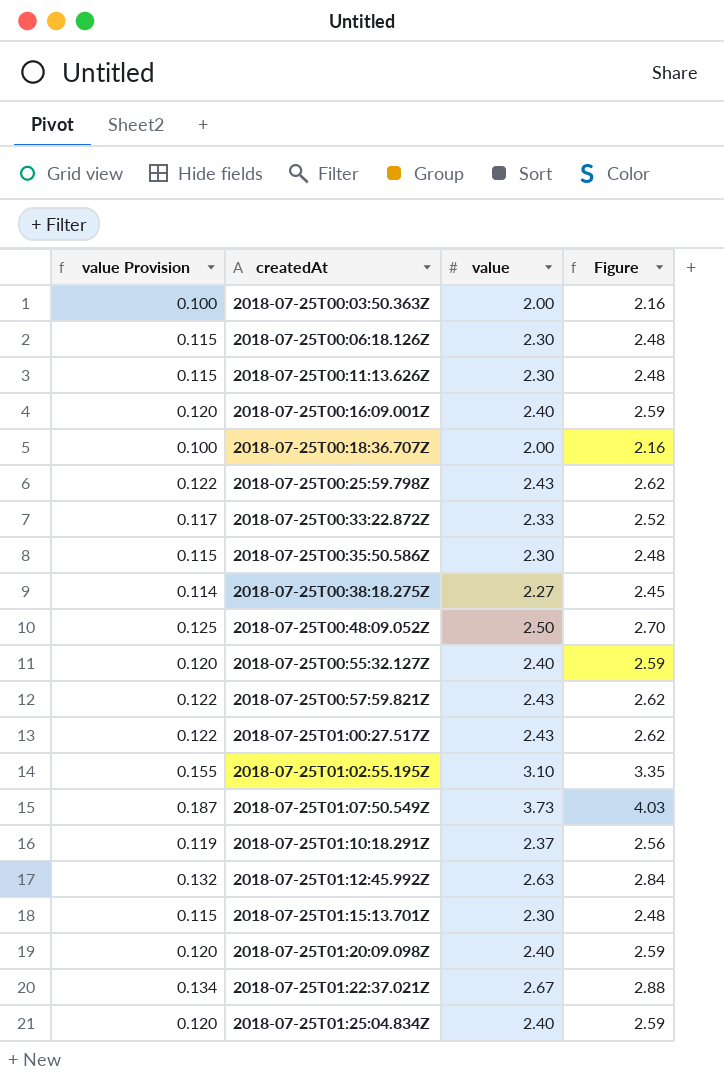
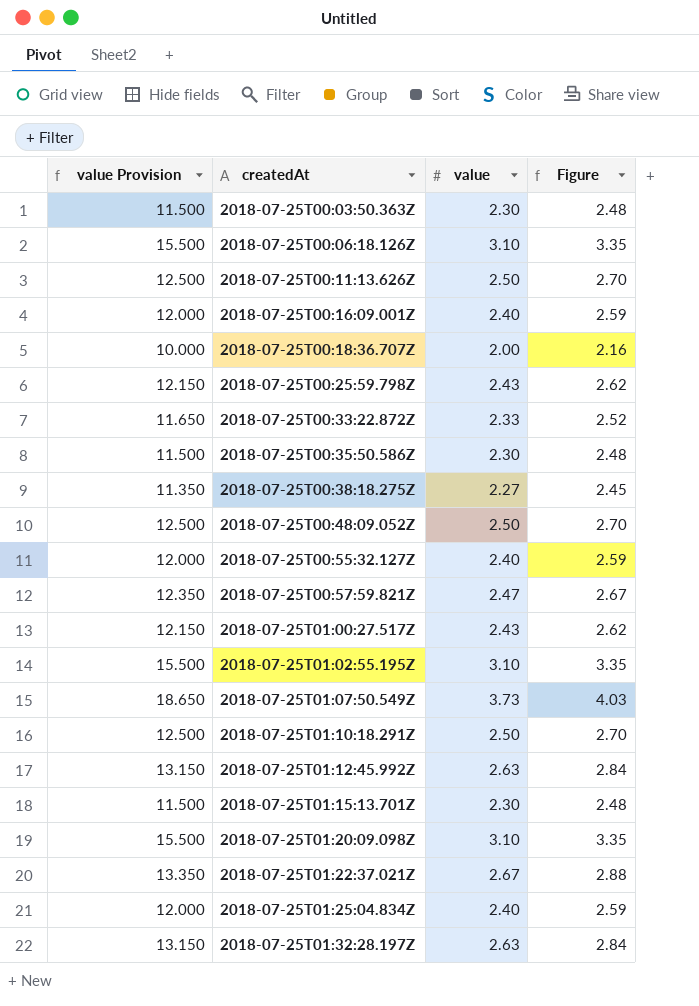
column value Provision | formula: [value] * 0.05 -> [value] * 5
2018-07-25T00:03:50.363Z | value: 2.00 -> 2.30
2018-07-25T00:03:50.363Z | Figure: 2.16 -> 2.48
2018-07-25T00:06:18.126Z | value: 2.30 -> 3.10
2018-07-25T00:06:18.126Z | Figure: 2.48 -> 3.35
2018-07-25T00:11:13.626Z | value: 2.30 -> 2.50
2018-07-25T00:11:13.626Z | Figure: 2.48 -> 2.70
2018-07-25T00:57:59.821Z | value: 2.43 -> 2.47
2018-07-25T00:57:59.821Z | Figure: 2.62 -> 2.67
2018-07-25T01:10:18.291Z | value: 2.37 -> 2.50
2018-07-25T01:10:18.291Z | Figure: 2.56 -> 2.70
2018-07-25T01:20:09.098Z | value: 2.40 -> 3.10
2018-07-25T01:20:09.098Z | Figure: 2.59 -> 3.35
row 2018-07-25T01:32:28.197Z: none -> 13.150 | 2.63 | 2.84

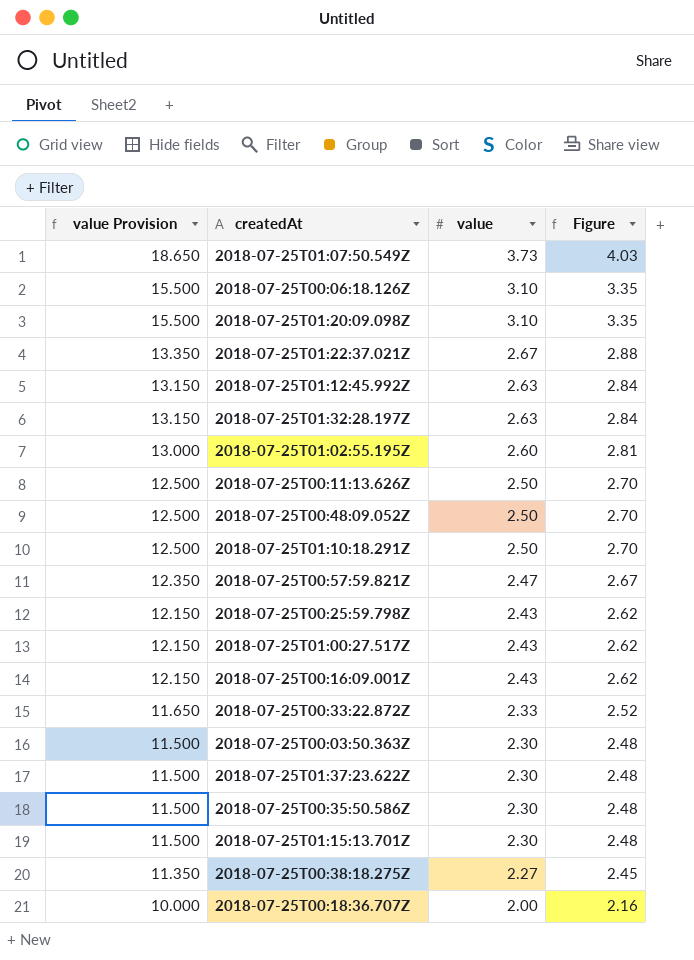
row order: createdAt ascending -> value Provision descending
row 2018-07-25T00:55:32.127Z: 12.000 | 2.40 | 2.59 -> none
row 2018-07-25T01:25:04.834Z: 12.000 | 2.40 | 2.59 -> none
2018-07-25T01:02:55.195Z | value Provision: 15.500 -> 13.000
2018-07-25T01:02:55.195Z | value: 3.10 -> 2.60
2018-07-25T01:02:55.195Z | Figure: 3.35 -> 2.81
2018-07-25T00:16:09.001Z | value Provision: 12.000 -> 12.150
2018-07-25T00:16:09.001Z | value: 2.40 -> 2.43
2018-07-25T00:16:09.001Z | Figure: 2.59 -> 2.62
row 2018-07-25T01:37:23.622Z: none -> 11.500 | 2.30 | 2.48

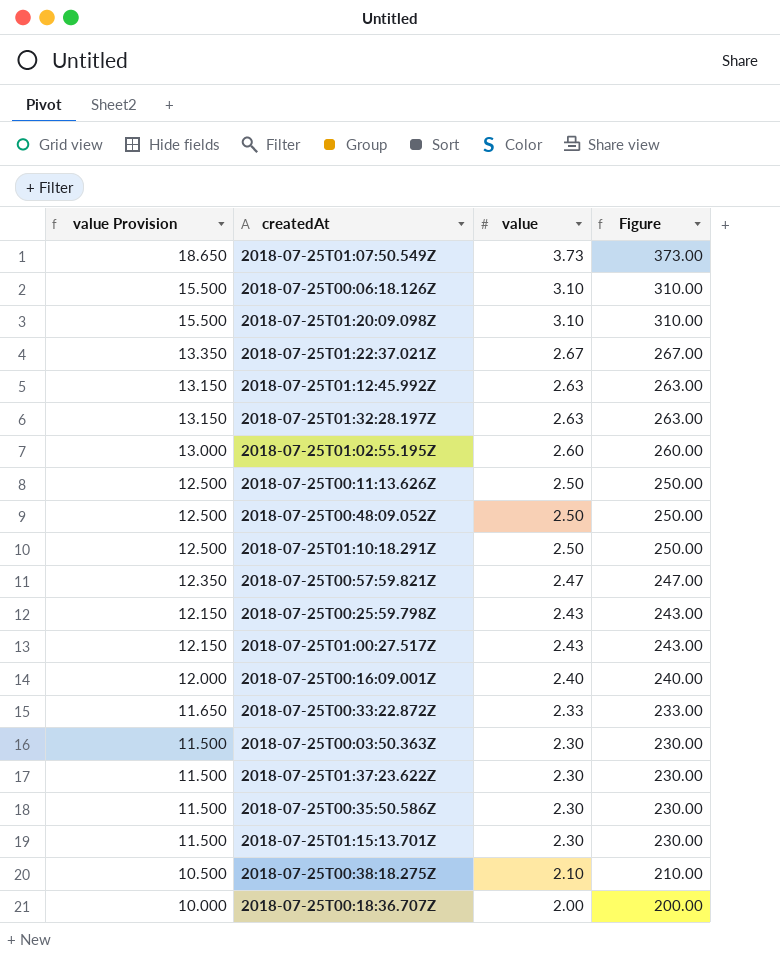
column Figure | formula: [value] * 1.08 -> [value] * 100
2018-07-25T00:16:09.001Z | value Provision: 12.150 -> 12.000
2018-07-25T00:16:09.001Z | value: 2.43 -> 2.40
2018-07-25T00:38:18.275Z | value Provision: 11.350 -> 10.500
2018-07-25T00:38:18.275Z | value: 2.27 -> 2.10

